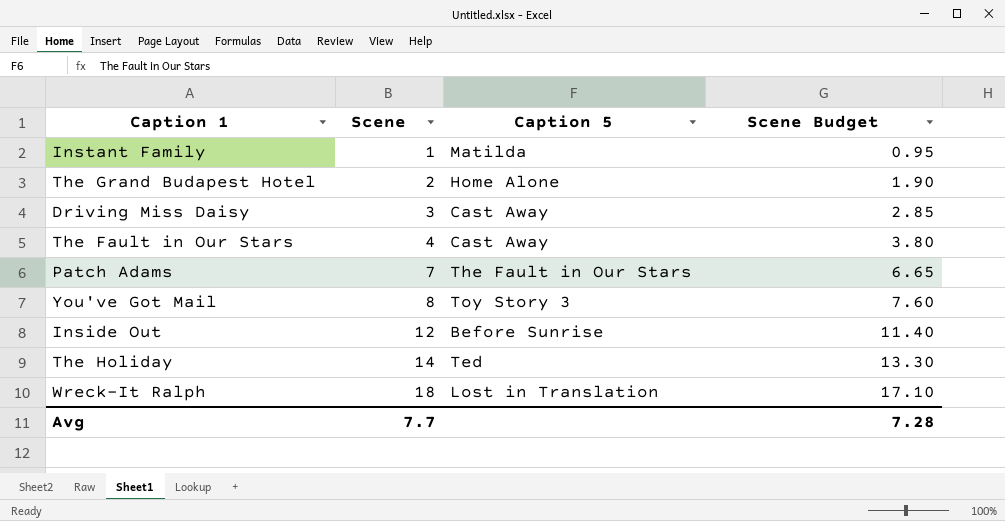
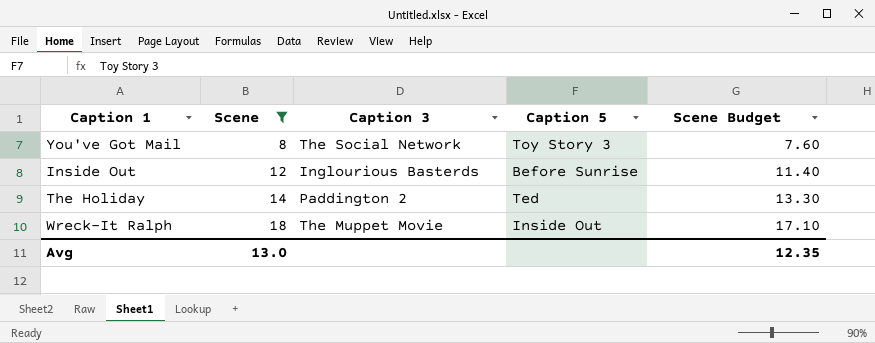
filter: none -> Scene >= 8
column Caption 3 | position: none -> 3
Wreck-It Ralph | Caption 5: Lost in Translation -> Inside Out
Avg | Scene: 7.7 -> 13.0
Avg | Scene Budget: 7.28 -> 12.35

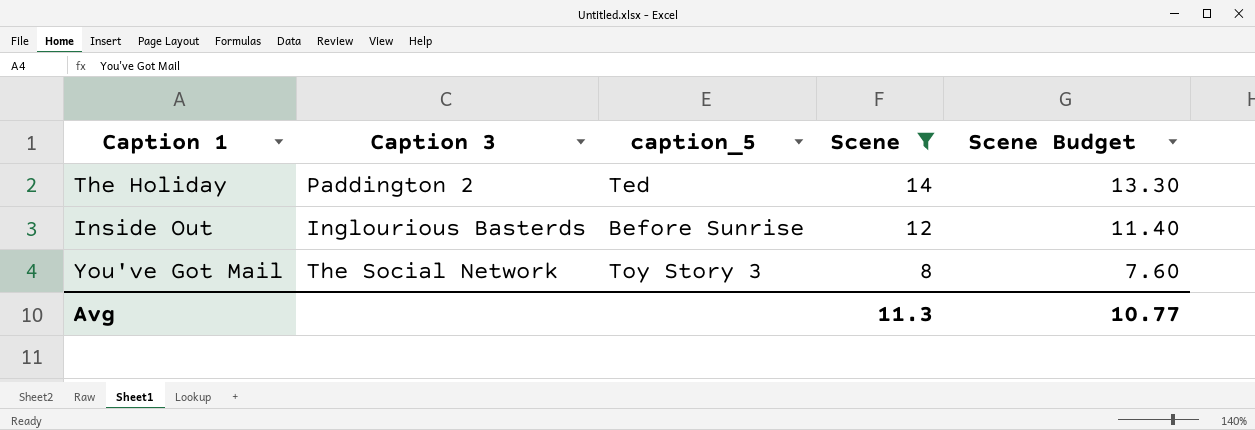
row order: Scene ascending -> Scene descending
column name: Caption 5 -> caption_5
column Scene | position: 2 -> 4
row Wreck-It Ralph: 18 | The Muppet Movie | Inside Out | 17.10 -> none
Avg | Scene: 13.0 -> 11.3
Avg | Scene Budget: 12.35 -> 10.77

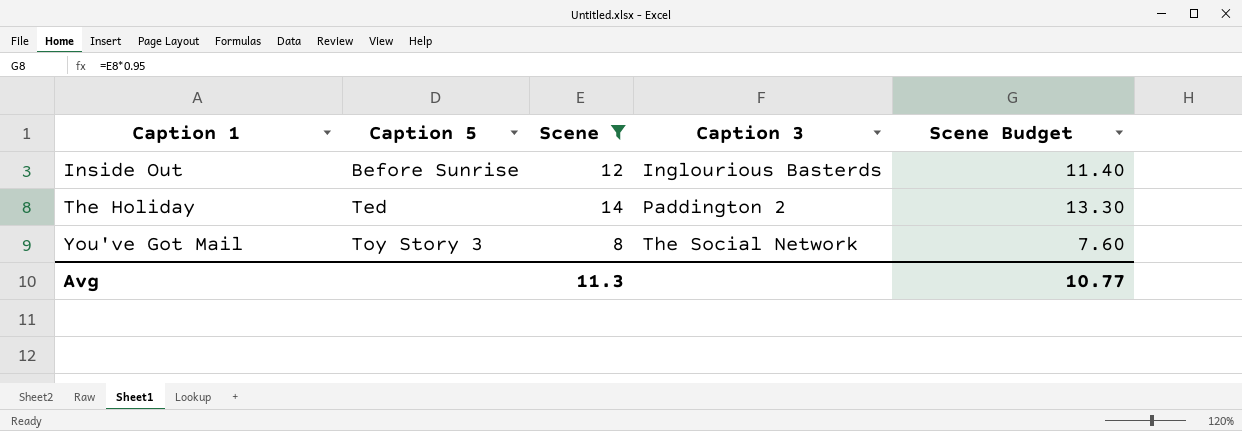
row order: Scene descending -> Caption 1 ascending
column name: caption_5 -> Caption 5
column Caption 3 | position: 2 -> 4

